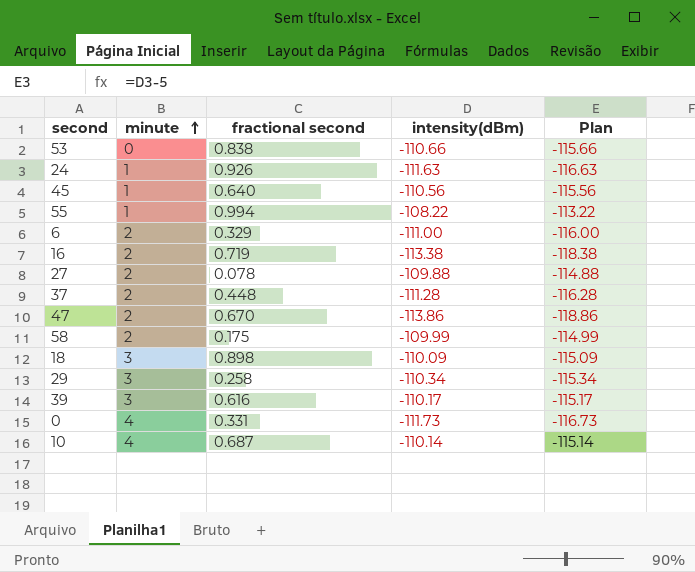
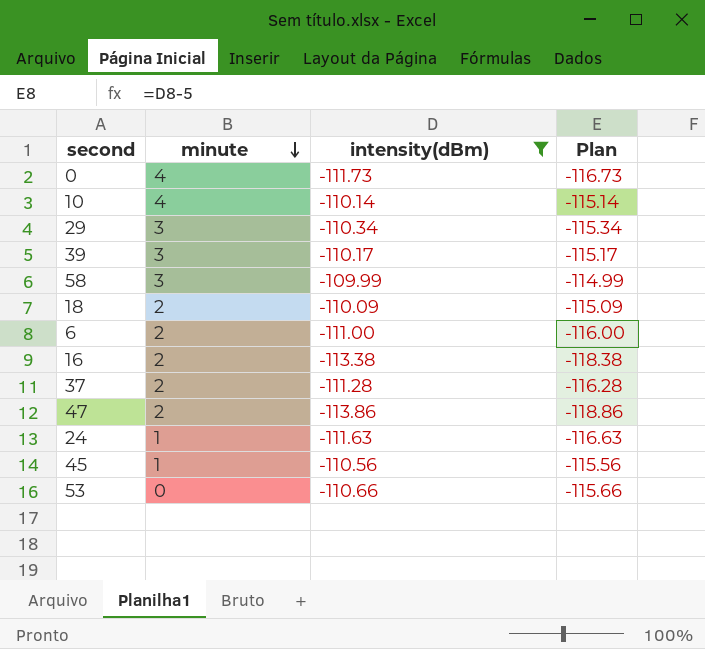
filter: none -> intensity(dBm) <= -109.99
row order: minute ascending -> minute descending
column fractional second | position: 3 -> none
58 | minute: 2 -> 3
18 | minute: 3 -> 2

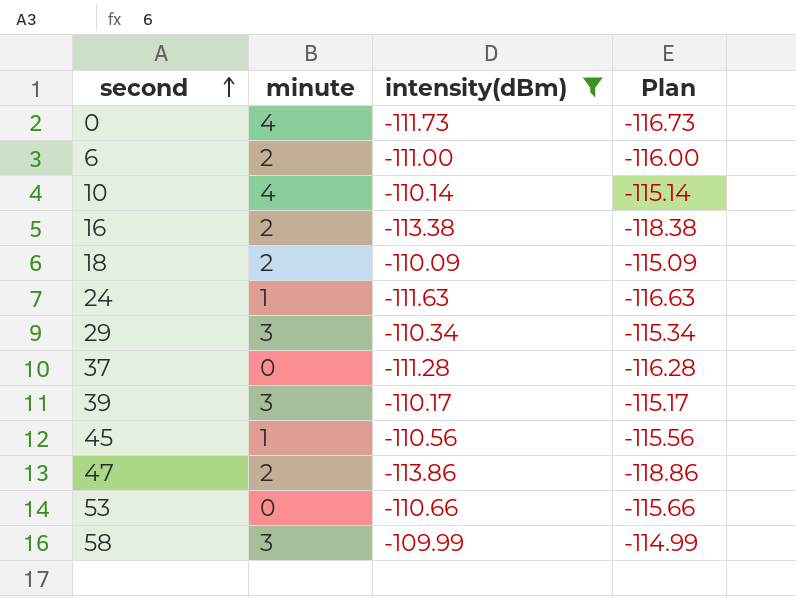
row order: minute descending -> second ascending
37 | minute: 2 -> 0

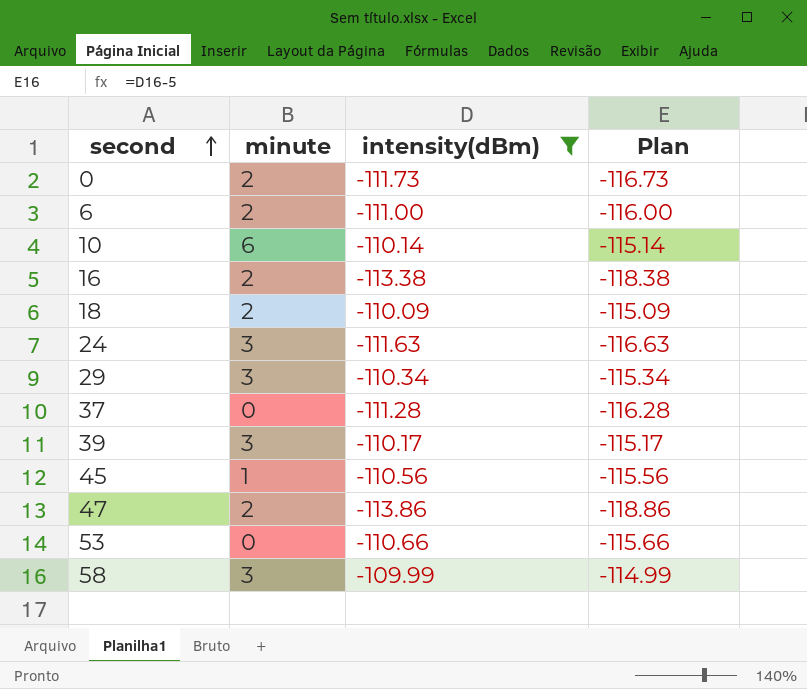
0 | minute: 4 -> 2
10 | minute: 4 -> 6
24 | minute: 1 -> 3

